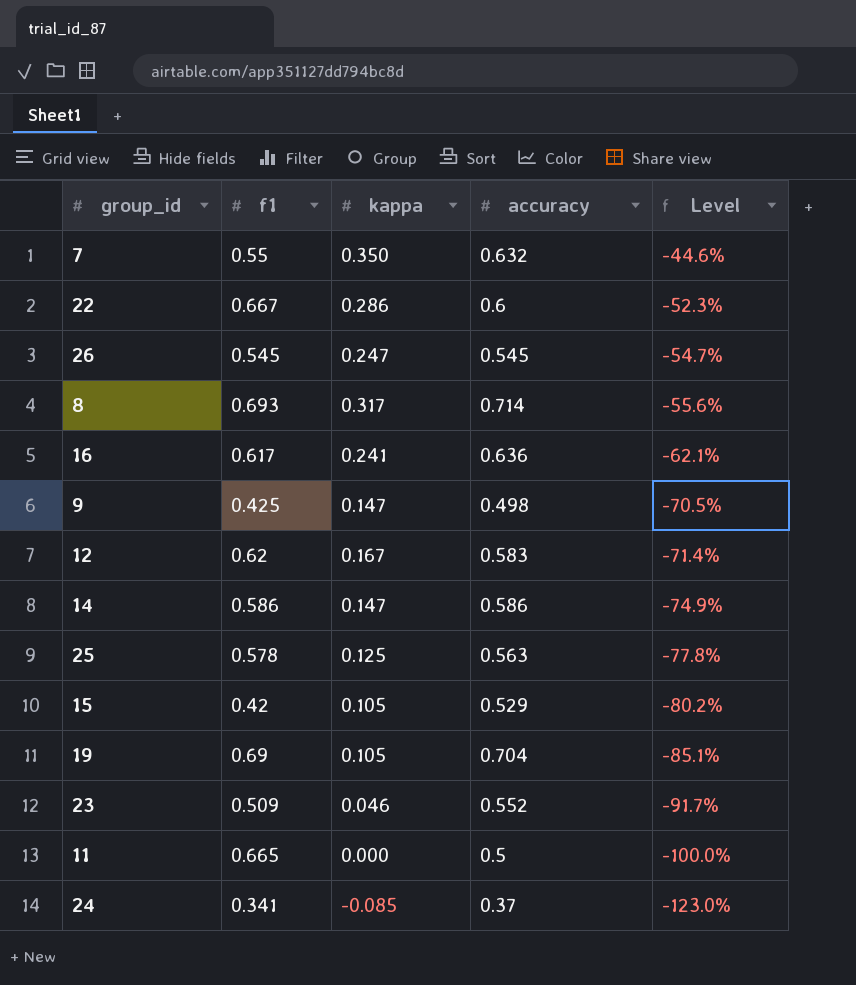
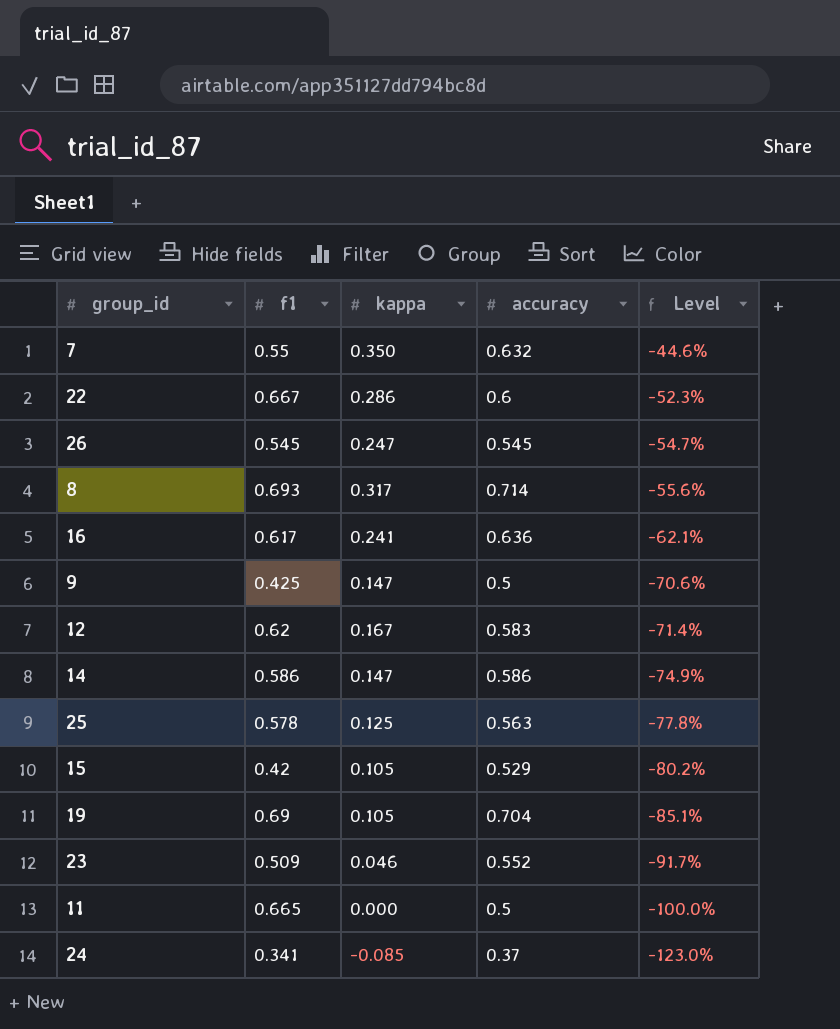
9 | accuracy: 0.498 -> 0.5
9 | Level: -70.5% -> -70.6%

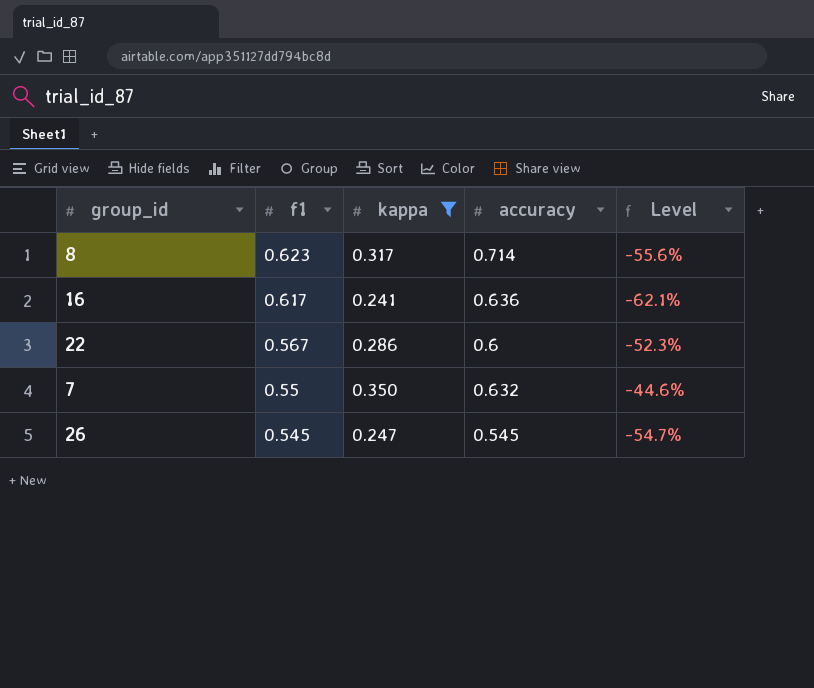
filter: none -> kappa >= 0.241
row order: Level descending -> f1 descending
8 | f1: 0.693 -> 0.623
22 | f1: 0.667 -> 0.567

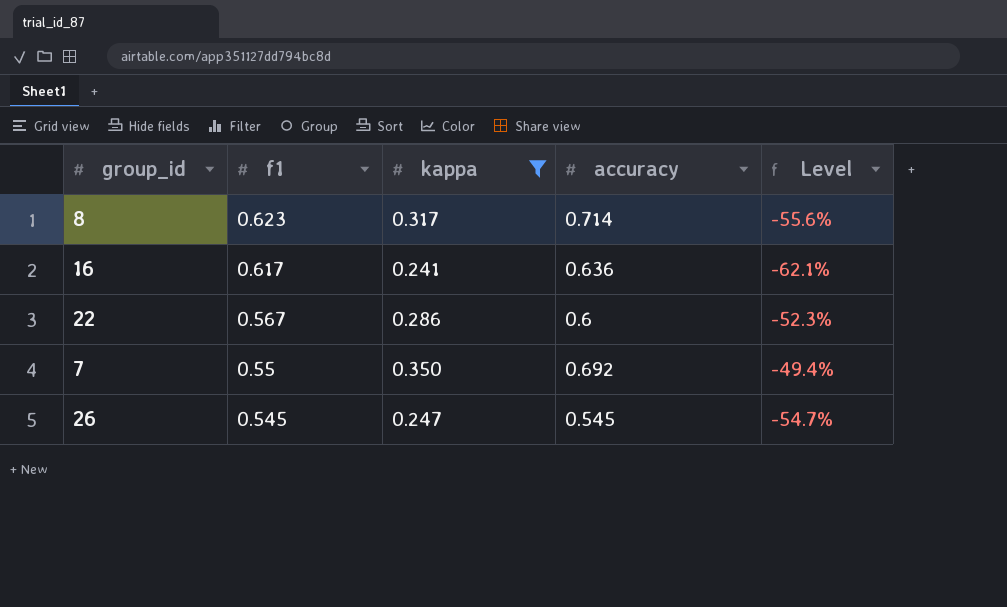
7 | accuracy: 0.632 -> 0.692
7 | Level: -44.6% -> -49.4%

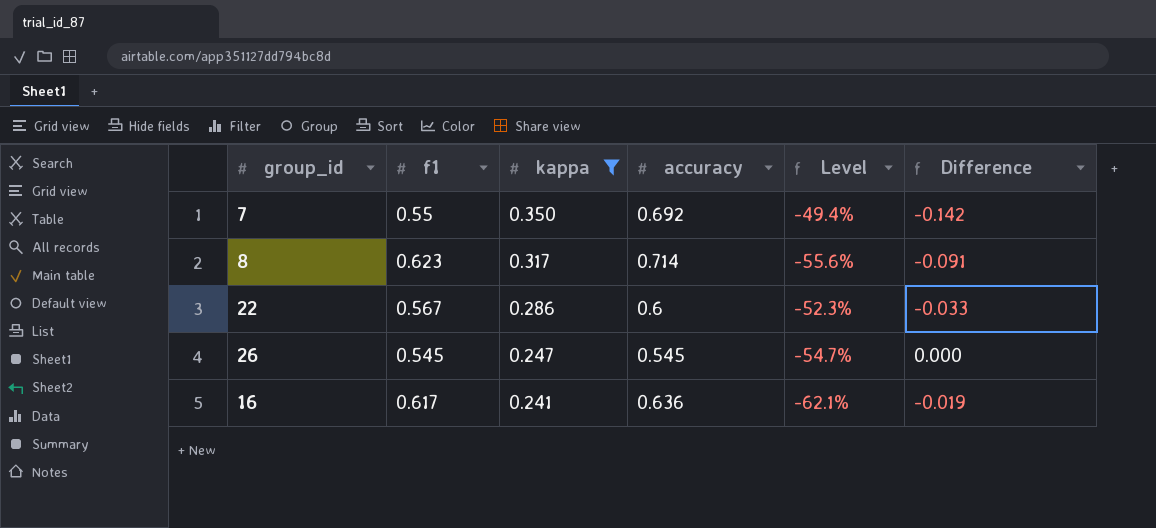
row order: f1 descending -> kappa descending
column Difference | formula: none -> [f1] - [accuracy]

